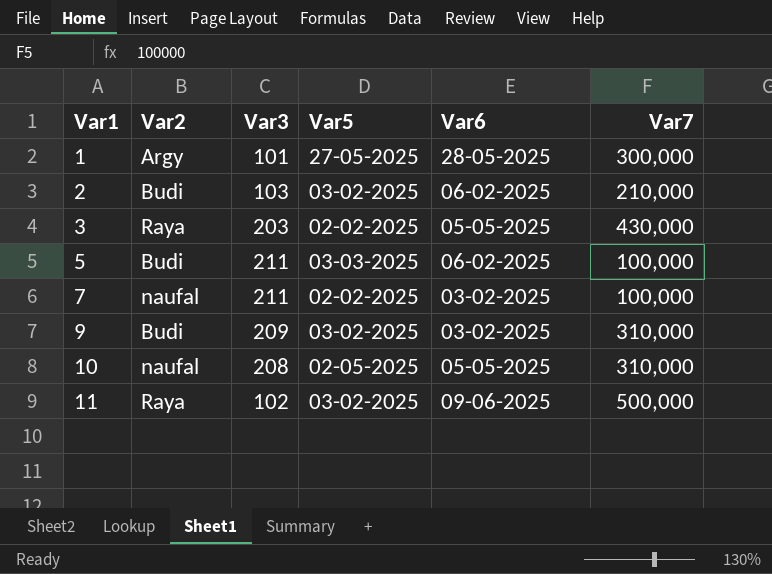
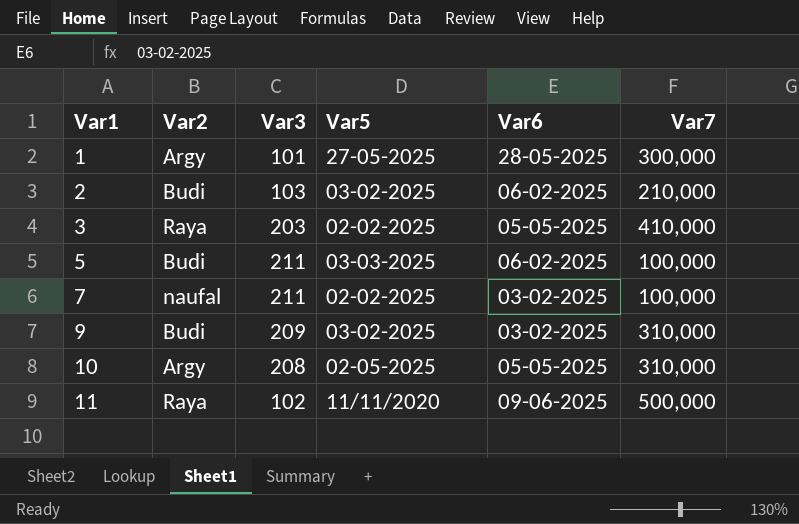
3 | Var7: 430,000 -> 410,000
10 | Var2: naufal -> Argy
11 | Var5: 03-02-2025 -> 11/11/2020

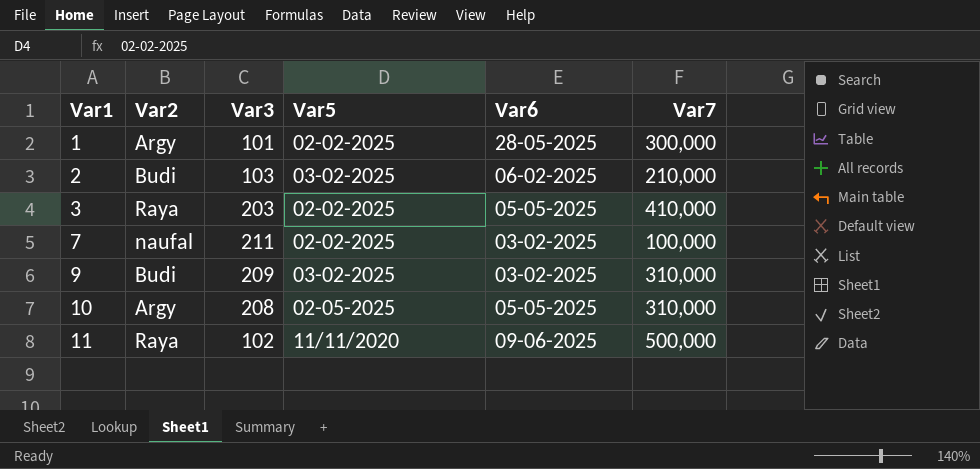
row 5: Budi | 211 | 03-03-2025 | 06-02-2025 | 100,000 -> none
1 | Var5: 27-05-2025 -> 02-02-2025

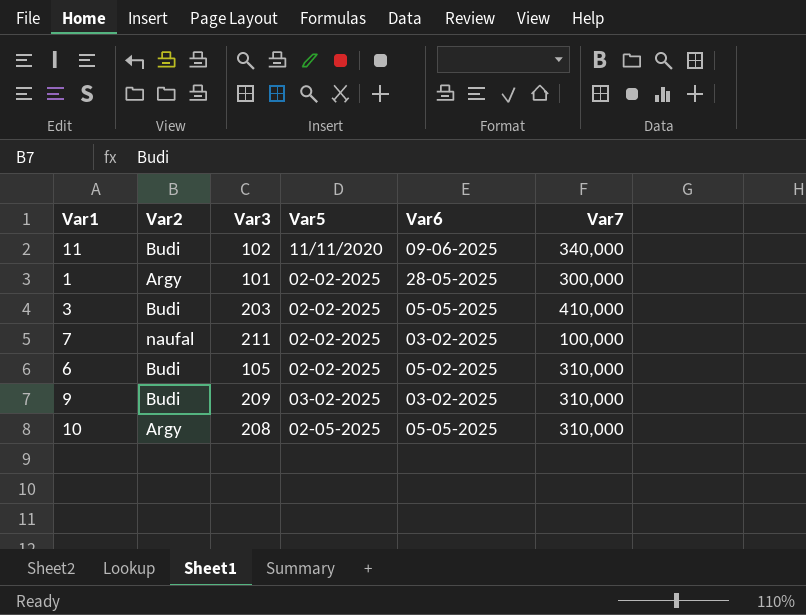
row order: Var1 ascending -> Var5 ascending
row 2: Budi | 103 | 03-02-2025 | 06-02-2025 | 210,000 -> none
11 | Var2: Raya -> Budi
11 | Var7: 500,000 -> 340,000
3 | Var2: Raya -> Budi
row 6: none -> Budi | 105 | 02-02-2025 | 05-02-2025 | 310,000

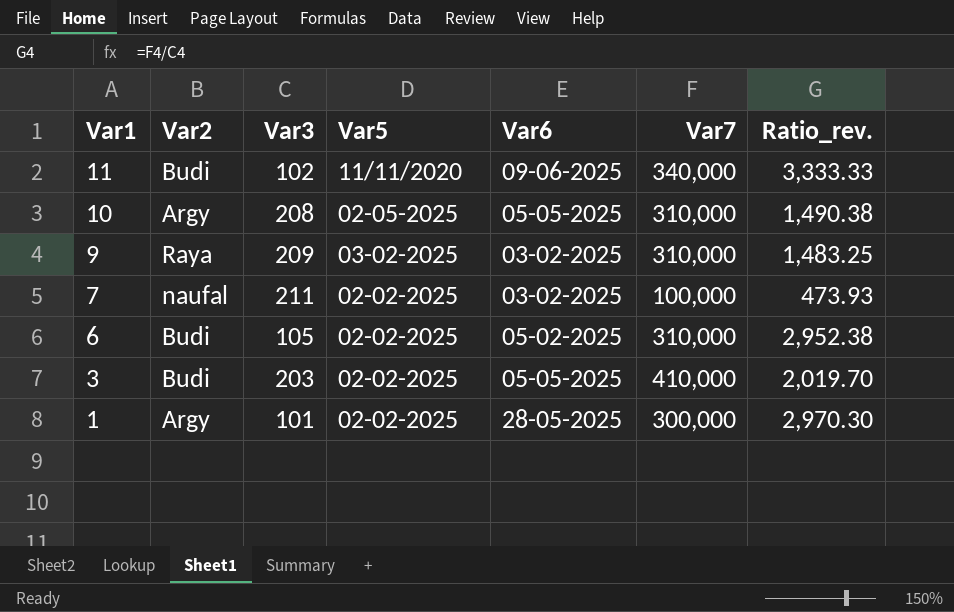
row order: Var5 ascending -> Var1 descending
column Ratio_rev. | formula: none -> [Var7] / [Var3]
9 | Var2: Budi -> Raya

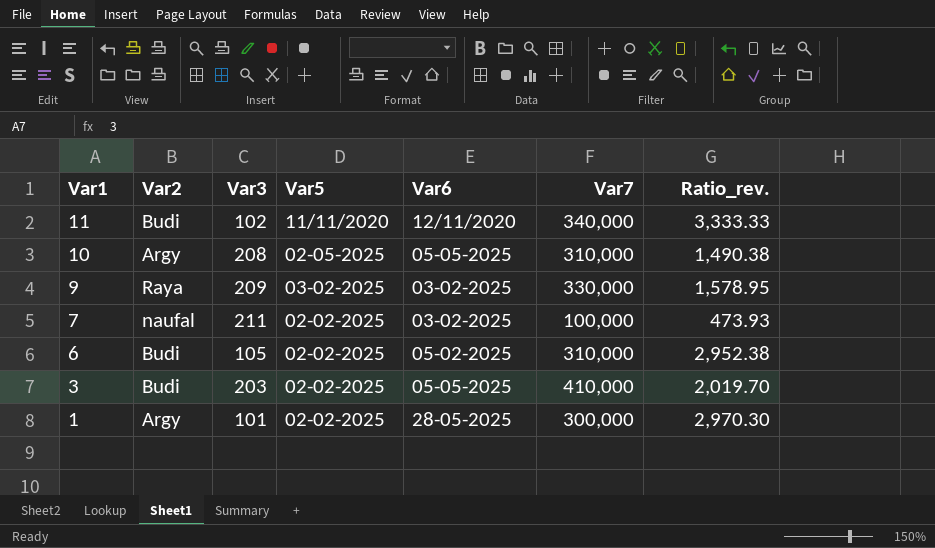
11 | Var6: 09-06-2025 -> 12/11/2020
9 | Var7: 310,000 -> 330,000
9 | Ratio_rev.: 1,483.25 -> 1,578.95

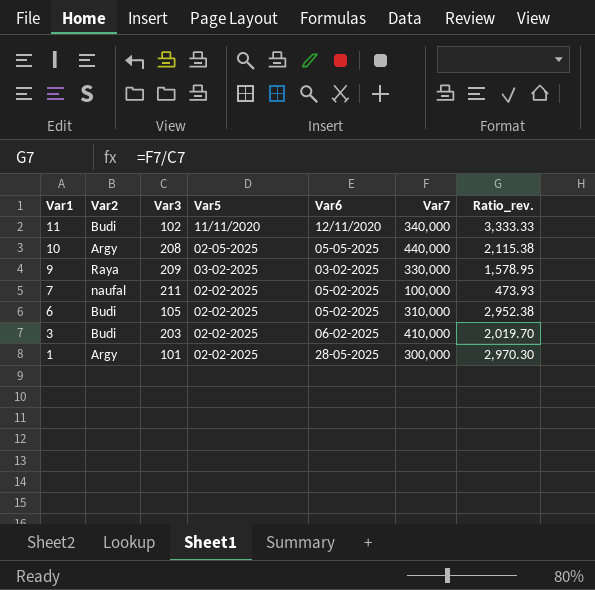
10 | Var7: 310,000 -> 440,000
10 | Ratio_rev.: 1,490.38 -> 2,115.38
7 | Var6: 03-02-2025 -> 05-02-2025
3 | Var6: 05-05-2025 -> 06-02-2025

